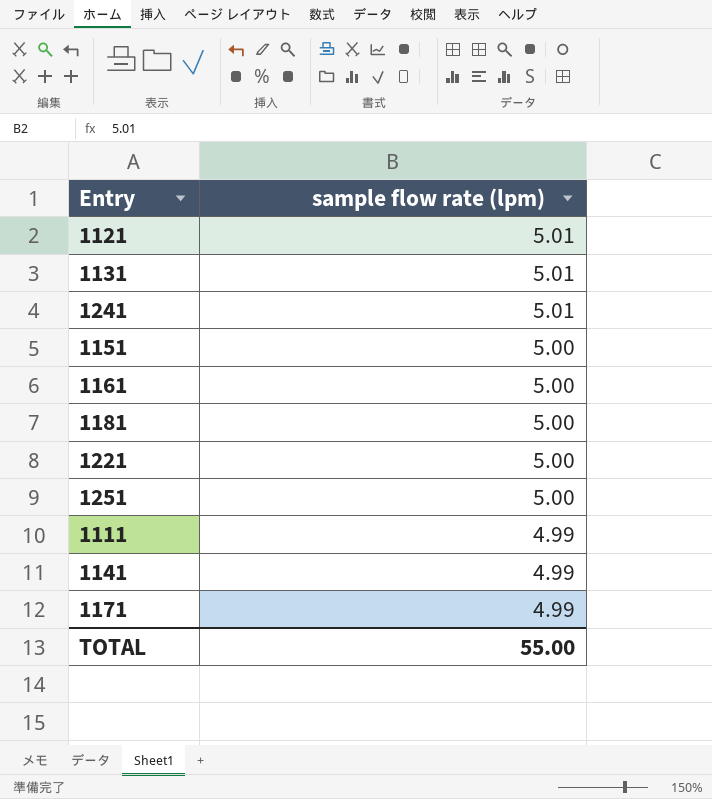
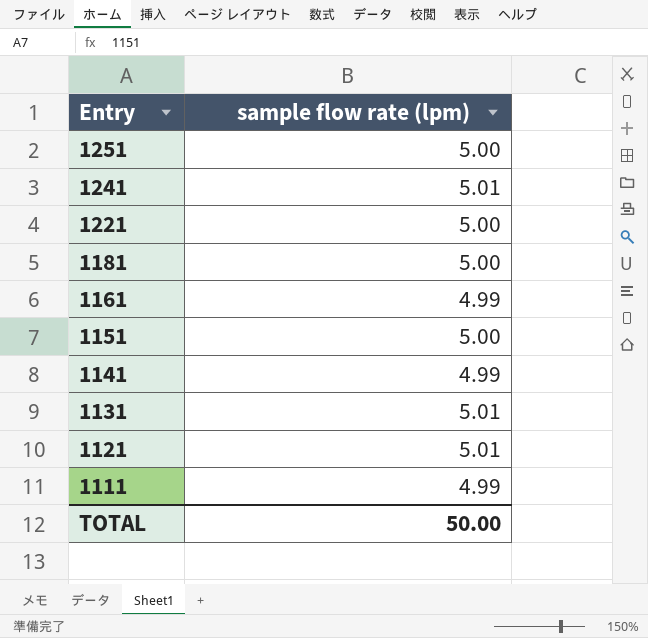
row order: sample flow rate (lpm) descending -> Entry descending
row 1171: 4.99 -> none
1161 | sample flow rate (lpm): 5.00 -> 4.99
TOTAL | sample flow rate (lpm): 55.00 -> 50.00

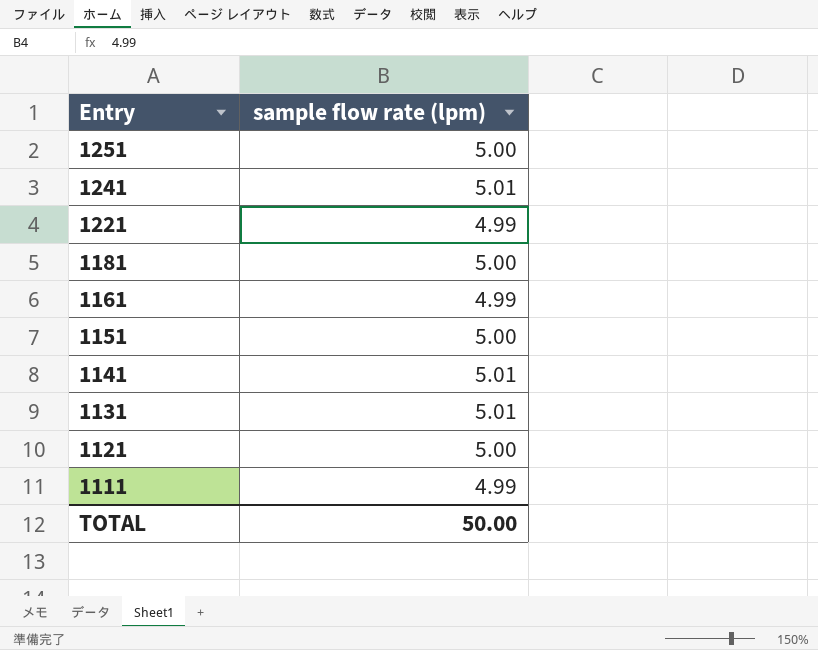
1221 | sample flow rate (lpm): 5.00 -> 4.99
1141 | sample flow rate (lpm): 4.99 -> 5.01
1121 | sample flow rate (lpm): 5.01 -> 5.00

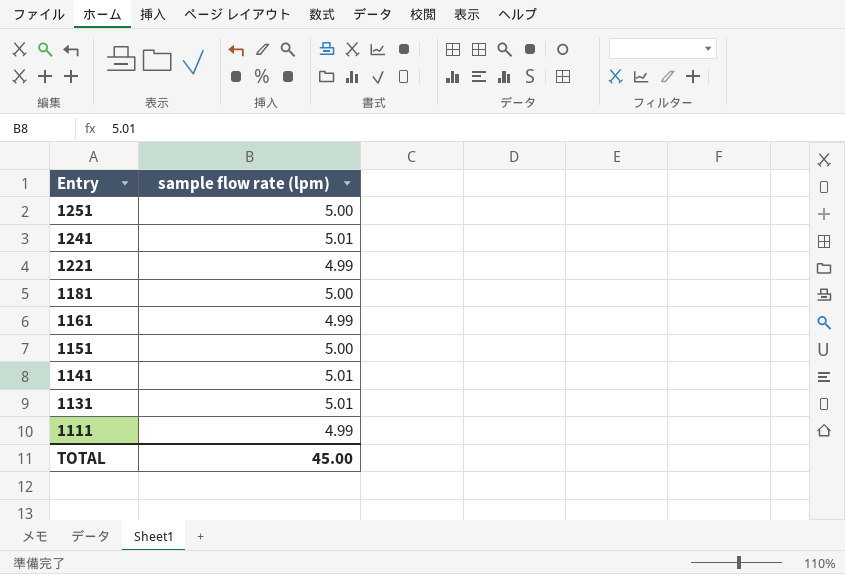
row 1121: 5.00 -> none
TOTAL | sample flow rate (lpm): 50.00 -> 45.00

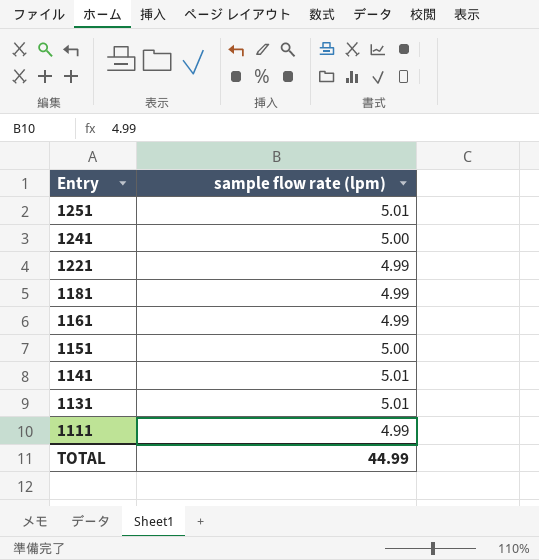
1251 | sample flow rate (lpm): 5.00 -> 5.01
1241 | sample flow rate (lpm): 5.01 -> 5.00
1181 | sample flow rate (lpm): 5.00 -> 4.99
TOTAL | sample flow rate (lpm): 45.00 -> 44.99

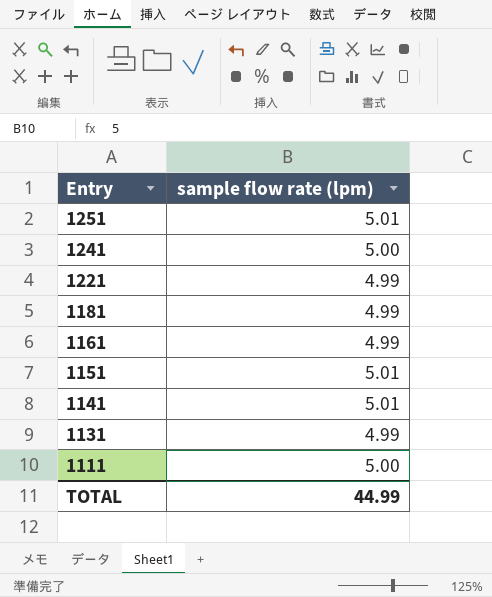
1151 | sample flow rate (lpm): 5.00 -> 5.01
1131 | sample flow rate (lpm): 5.01 -> 4.99
1111 | sample flow rate (lpm): 4.99 -> 5.00

